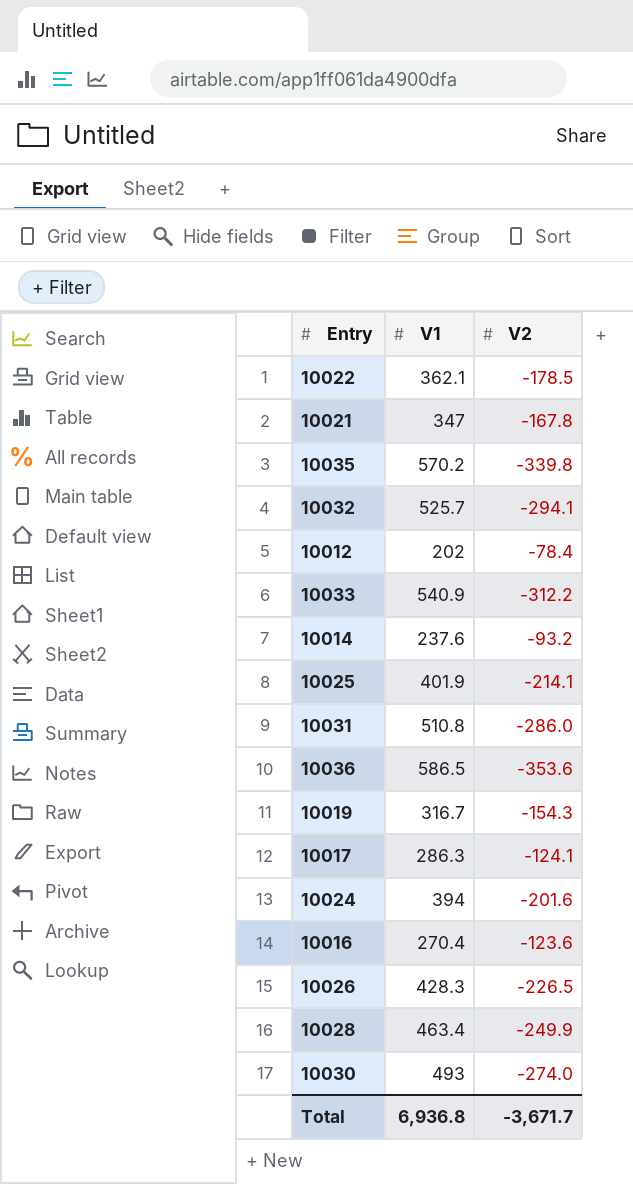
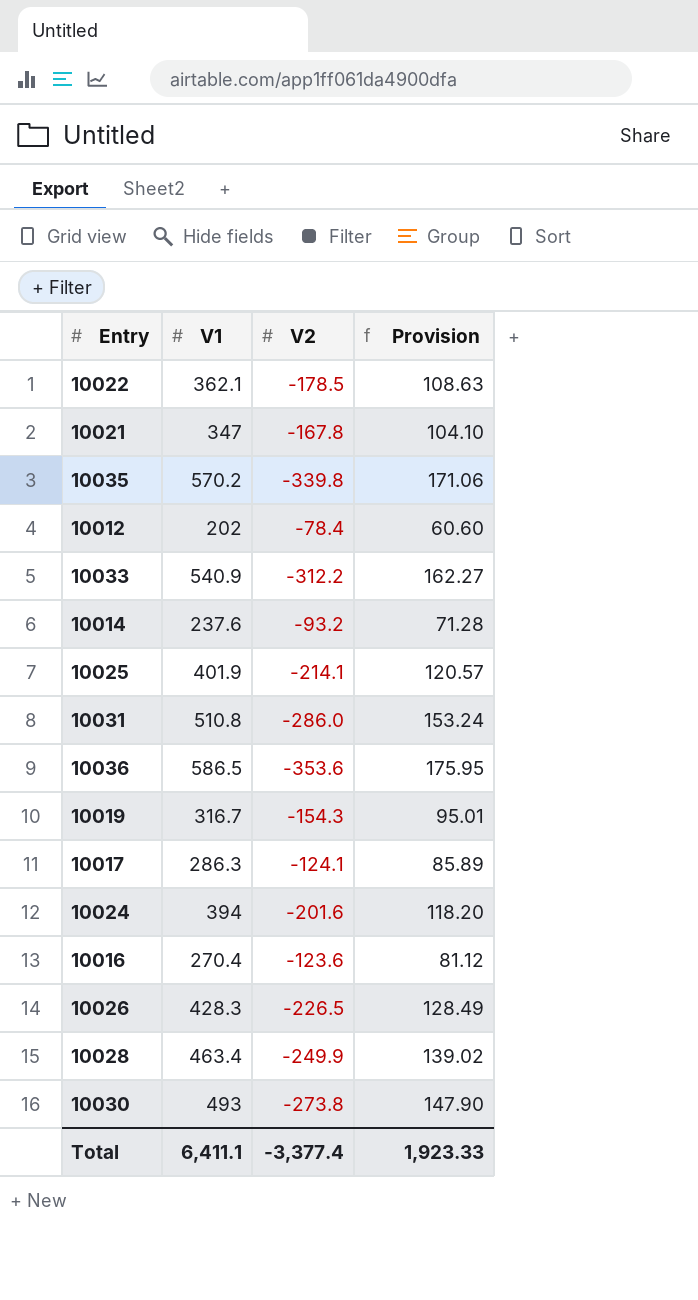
column Provision | formula: none -> [V1] * 0.3
row 10032: 525.7 | -294.1 -> none
10030 | V2: -274.0 -> -273.8
Total | V1: 6,936.8 -> 6,411.1
Total | V2: -3,671.7 -> -3,377.4

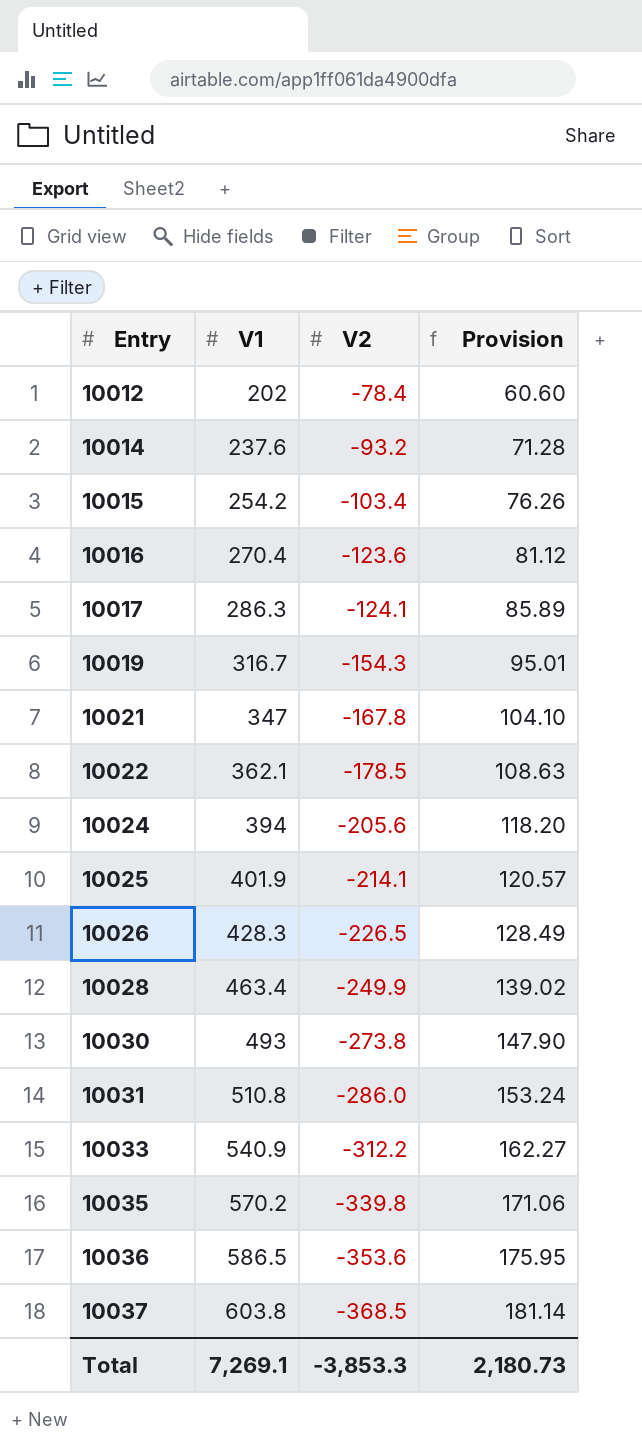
row order: none -> Entry ascending
row 10015: none -> 254.2 | -103.4 | 76.26
10024 | V2: -201.6 -> -205.6
row 10037: none -> 603.8 | -368.5 | 181.14
Total | V1: 6,411.1 -> 7,269.1
Total | V2: -3,377.4 -> -3,853.3
Total | Provision: 1,923.33 -> 2,180.73

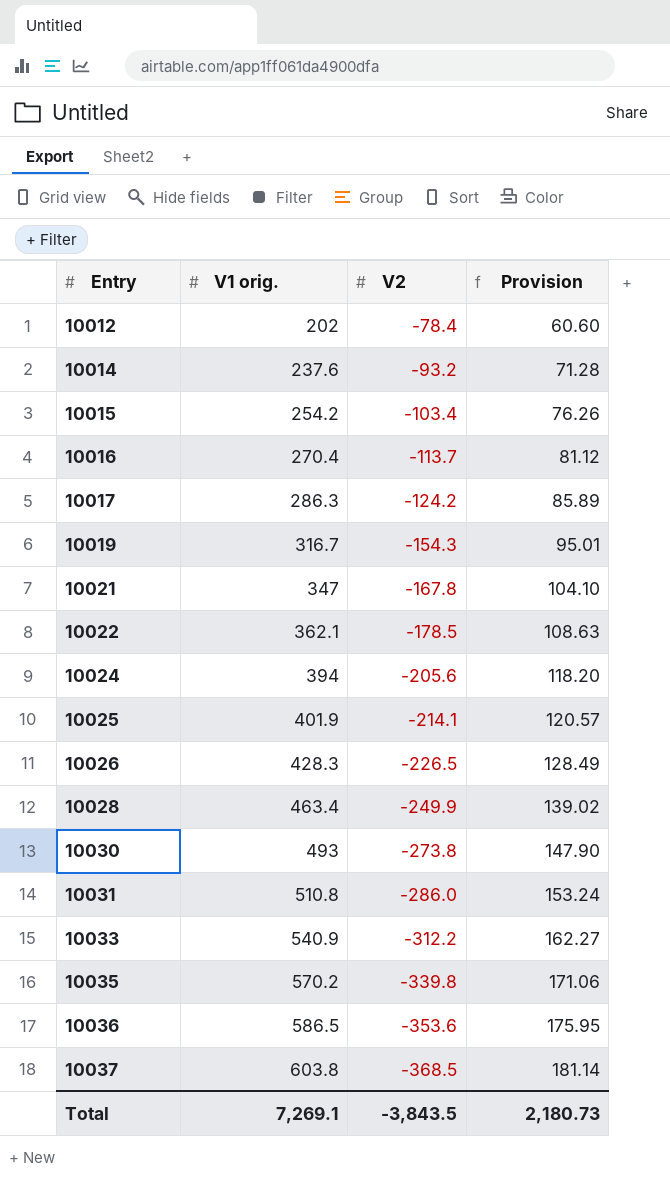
column name: V1 -> V1 orig.
10016 | V2: -123.6 -> -113.7
10017 | V2: -124.1 -> -124.2
Total | V2: -3,853.3 -> -3,843.5

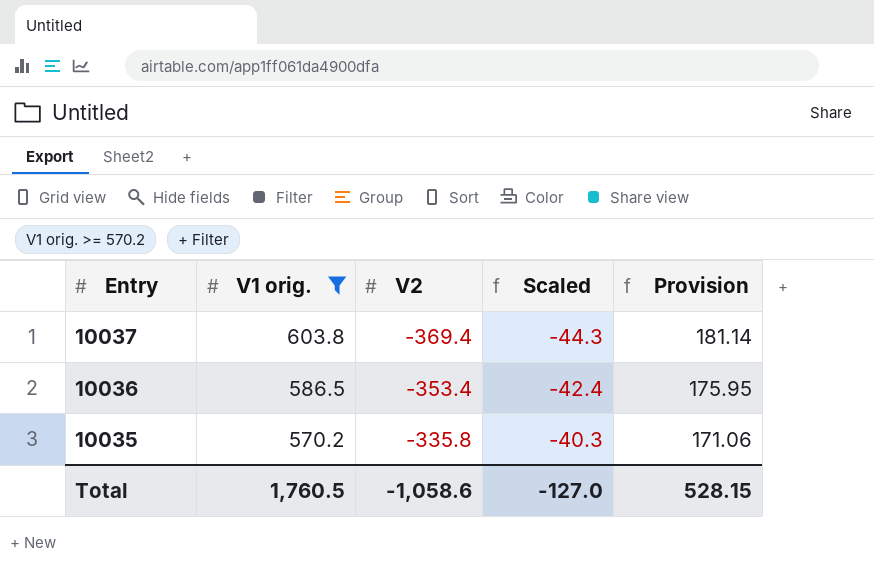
filter: none -> V1 orig. >= 570.2
row order: Entry ascending -> Entry descending
column Scaled | formula: none -> [V2] * 0.12
10037 | V2: -368.5 -> -369.4
10036 | V2: -353.6 -> -353.4
10035 | V2: -339.8 -> -335.8
Total | V1 orig.: 7,269.1 -> 1,760.5
Total | V2: -3,843.5 -> -1,058.6
Total | Provision: 2,180.73 -> 528.15

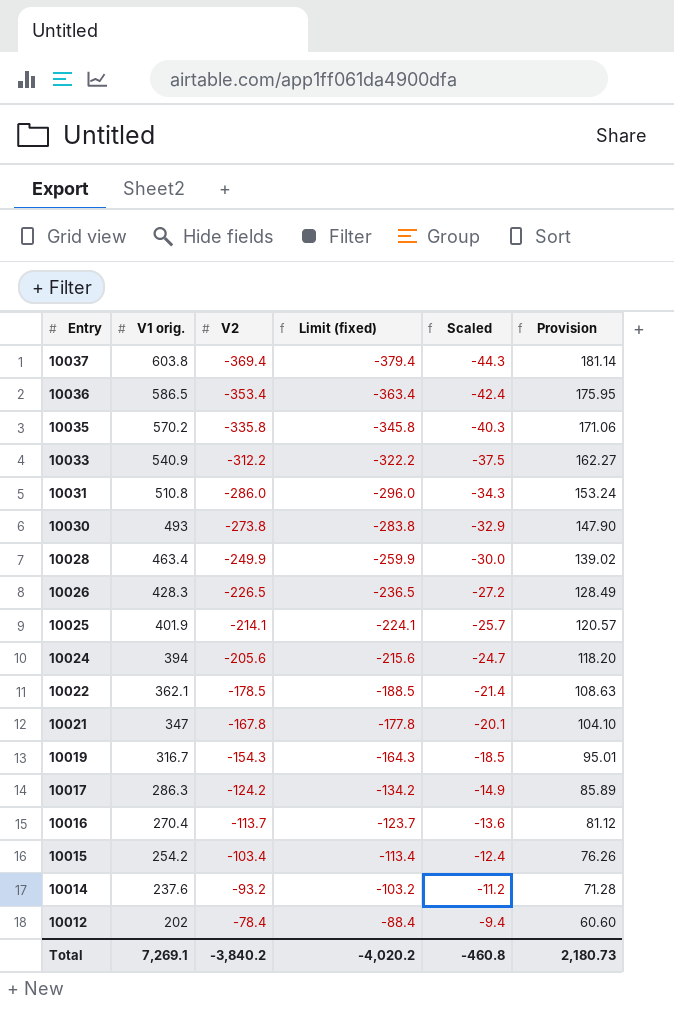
filter: V1 orig. >= 570.2 -> none
column Limit (fixed) | formula: none -> [V2] - 10
Total | V1 orig.: 1,760.5 -> 7,269.1
Total | V2: -1,058.6 -> -3,840.2
Total | Scaled: -127.0 -> -460.8
Total | Provision: 528.15 -> 2,180.73

